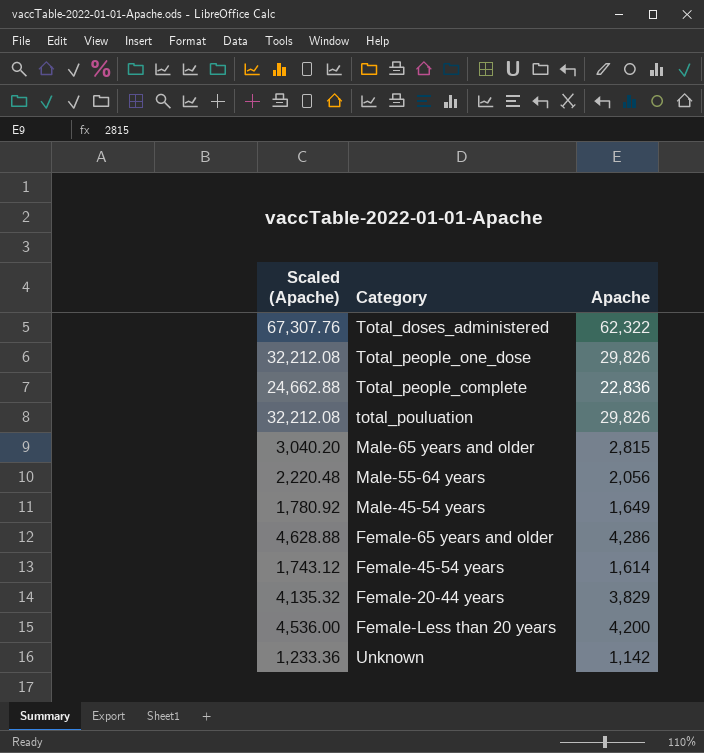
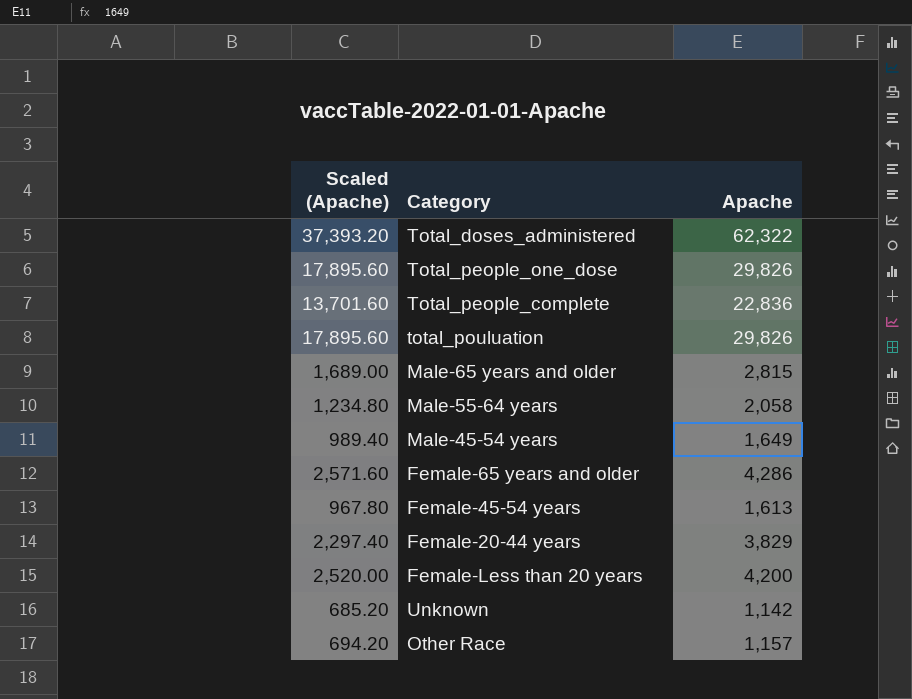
column Scaled (Apache) | formula: [Apache] * 1.08 -> [Apache] * 0.6
Male-55-64 years | Apache: 2,056 -> 2,058
Female-45-54 years | Apache: 1,614 -> 1,613
row Other Race: none -> 694.20 | 1,157

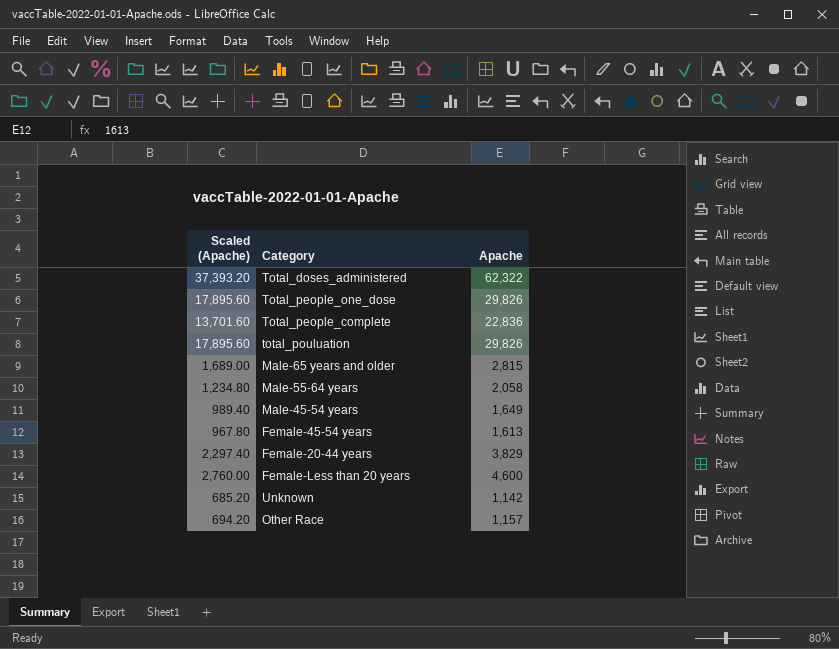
row Female-65 years and older: 2,571.60 | 4,286 -> none
Female-Less than 20 years | Scaled (Apache): 2,520.00 -> 2,760.00
Female-Less than 20 years | Apache: 4,200 -> 4,600

